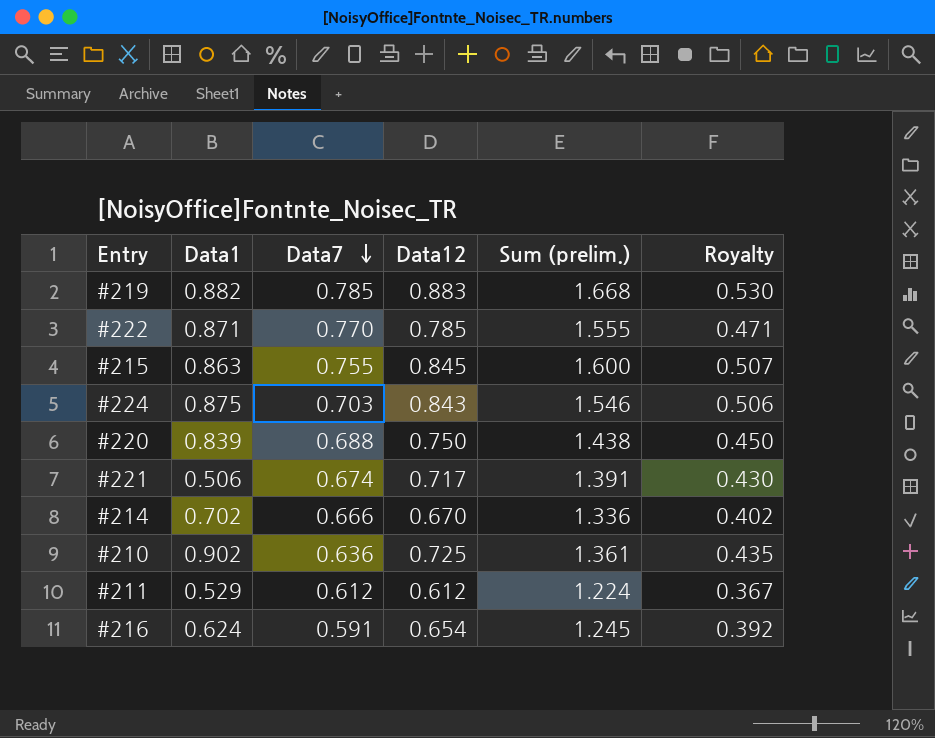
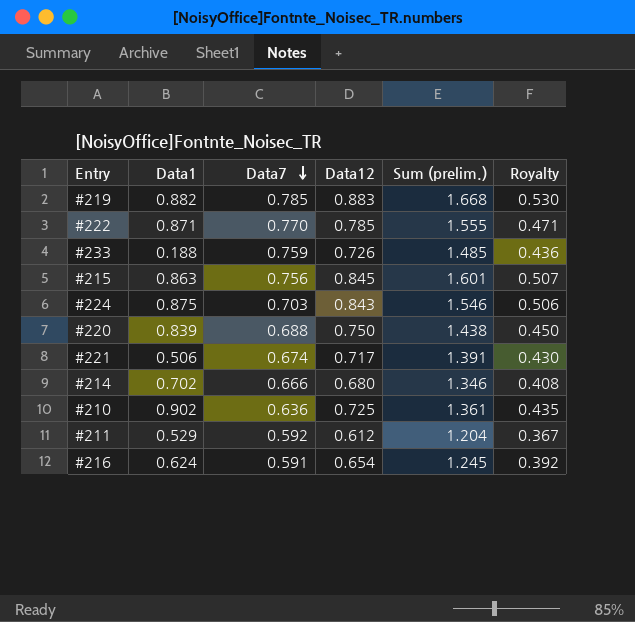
row #233: none -> 0.188 | 0.759 | 0.726 | 1.485 | 0.436
#215 | Data7: 0.755 -> 0.756
#215 | Sum (prelim.): 1.600 -> 1.601
#214 | Data12: 0.670 -> 0.680
#214 | Sum (prelim.): 1.336 -> 1.346
#214 | Royalty: 0.402 -> 0.408
#211 | Data7: 0.612 -> 0.592
#211 | Sum (prelim.): 1.224 -> 1.204

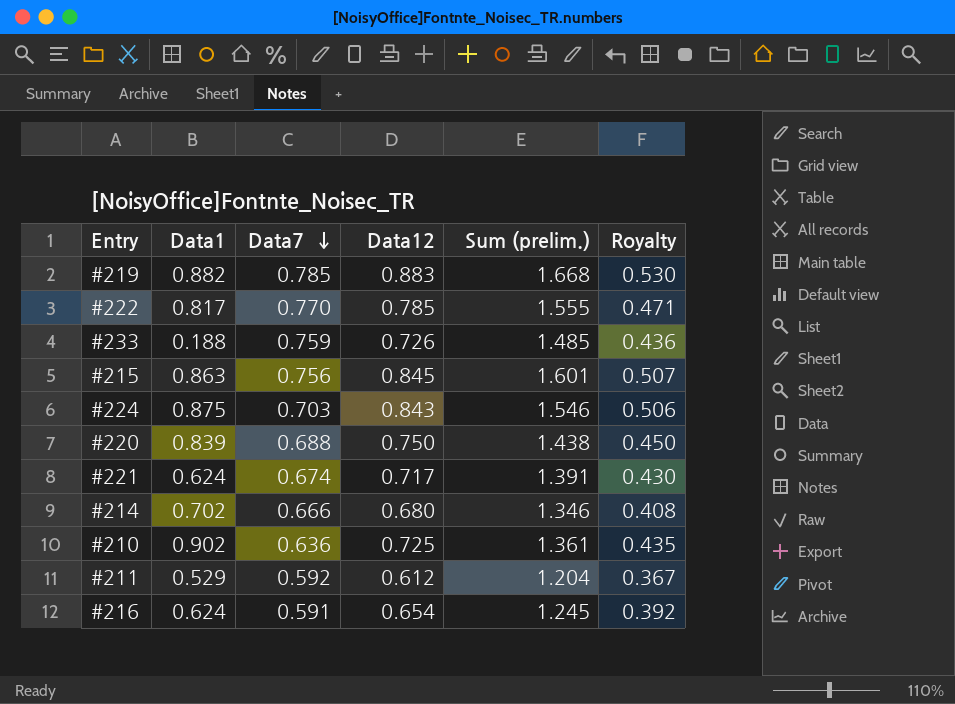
#222 | Data1: 0.871 -> 0.817
#221 | Data1: 0.506 -> 0.624

